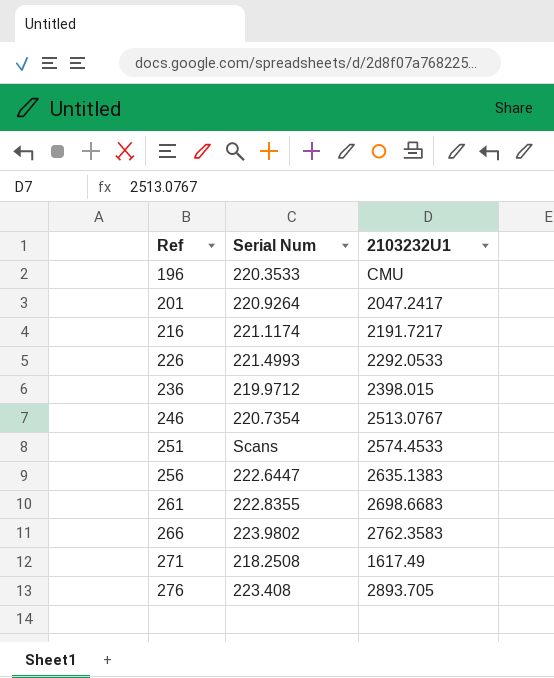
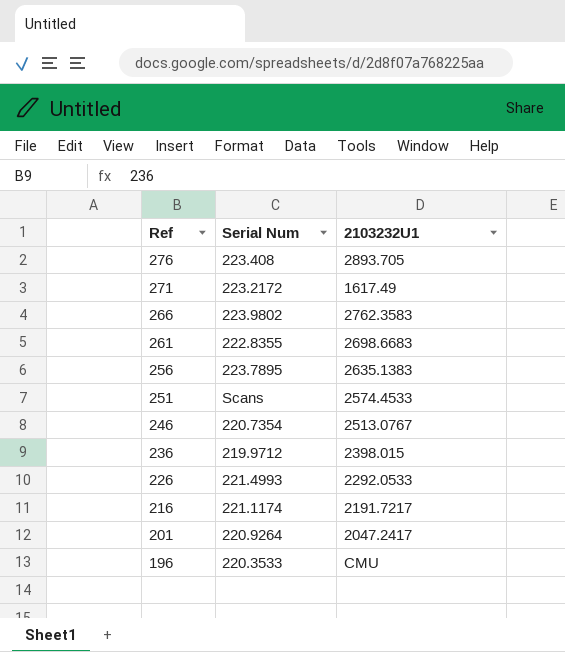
row order: Ref ascending -> Ref descending
271 | Serial Num: 218.2508 -> 223.2172
256 | Serial Num: 222.6447 -> 223.7895

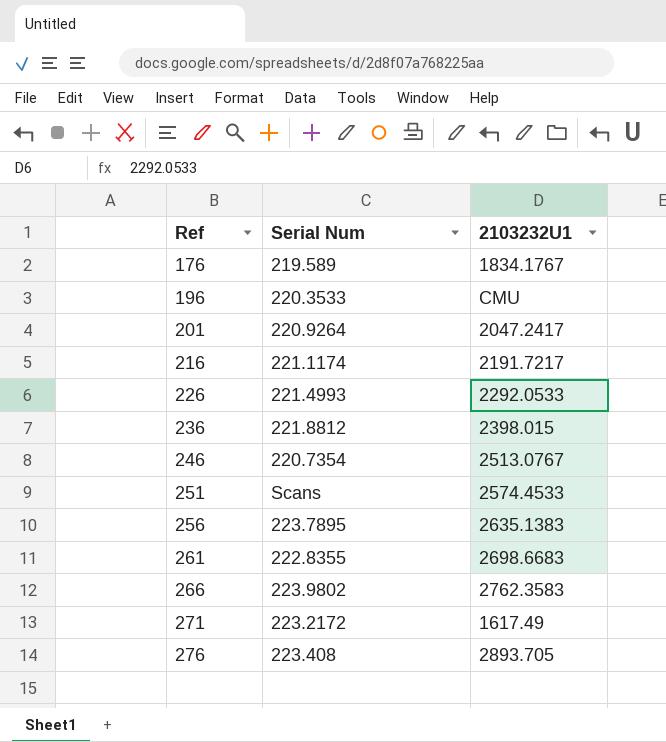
row order: Ref descending -> Ref ascending
row 176: none -> 219.589 | 1834.1767
236 | Serial Num: 219.9712 -> 221.8812

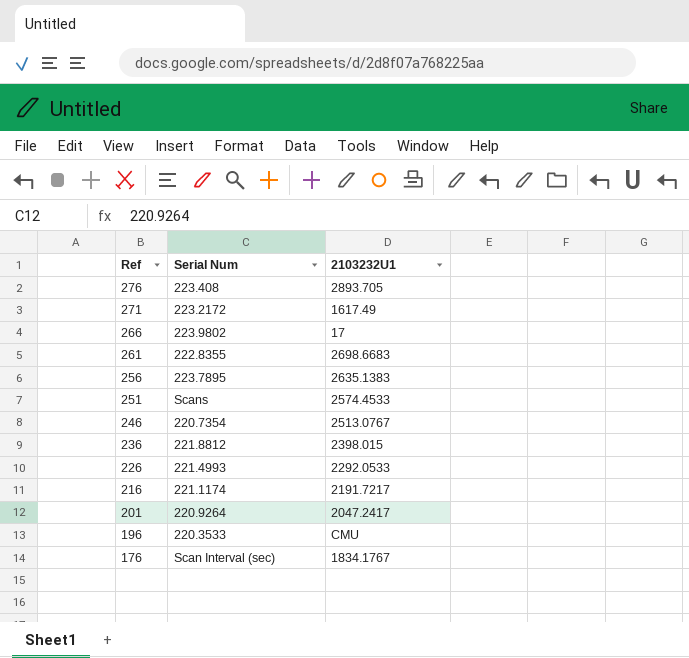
row order: Ref ascending -> Ref descending
266 | 2103232U1: 2762.3583 -> 17
176 | Serial Num: 219.589 -> Scan Interval (sec)

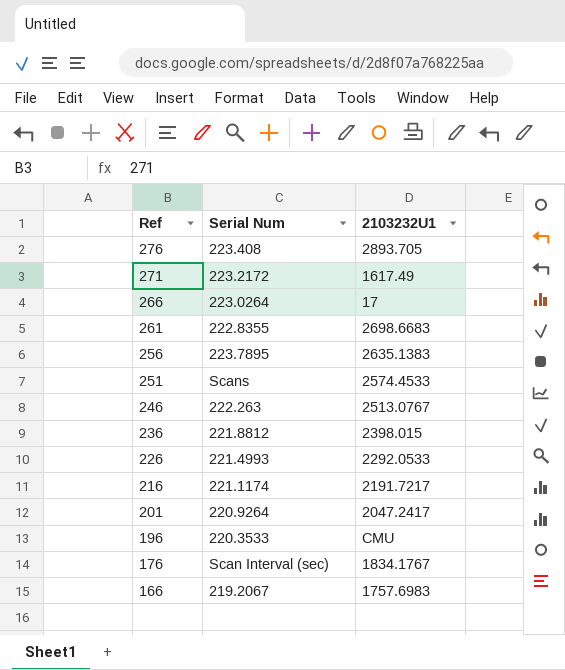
266 | Serial Num: 223.9802 -> 223.0264
246 | Serial Num: 220.7354 -> 222.263
row 166: none -> 219.2067 | 1757.6983

